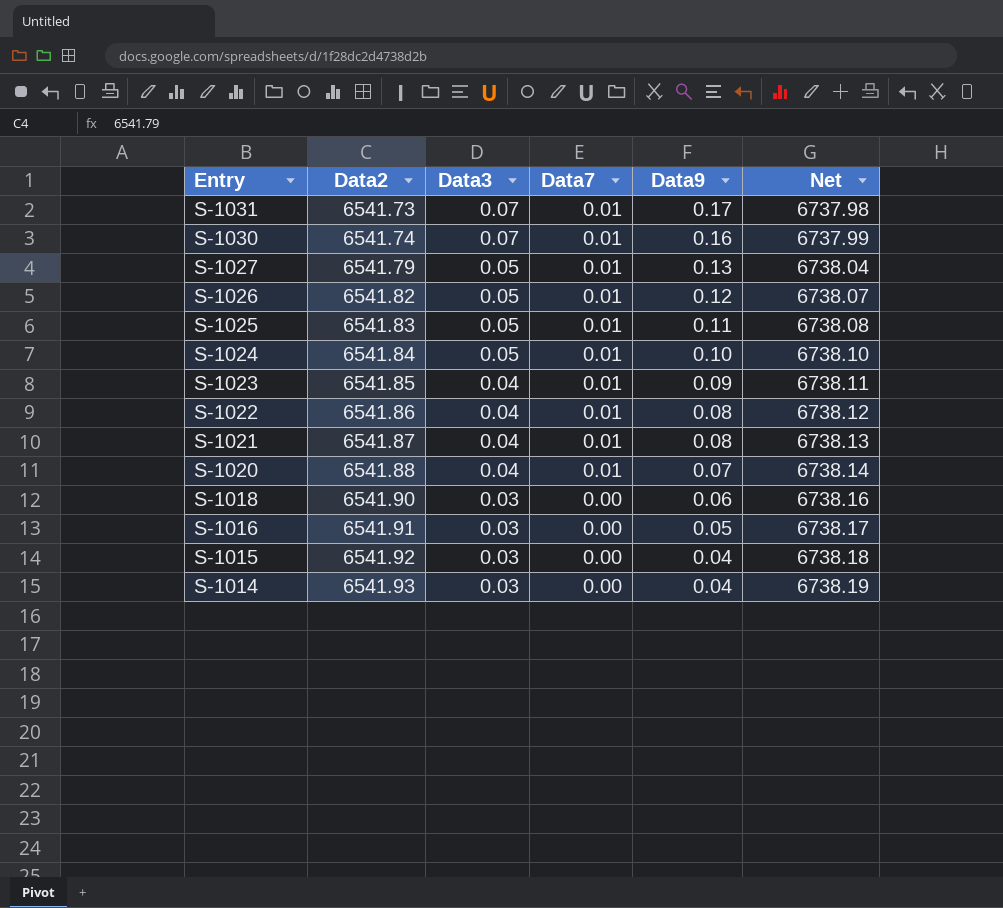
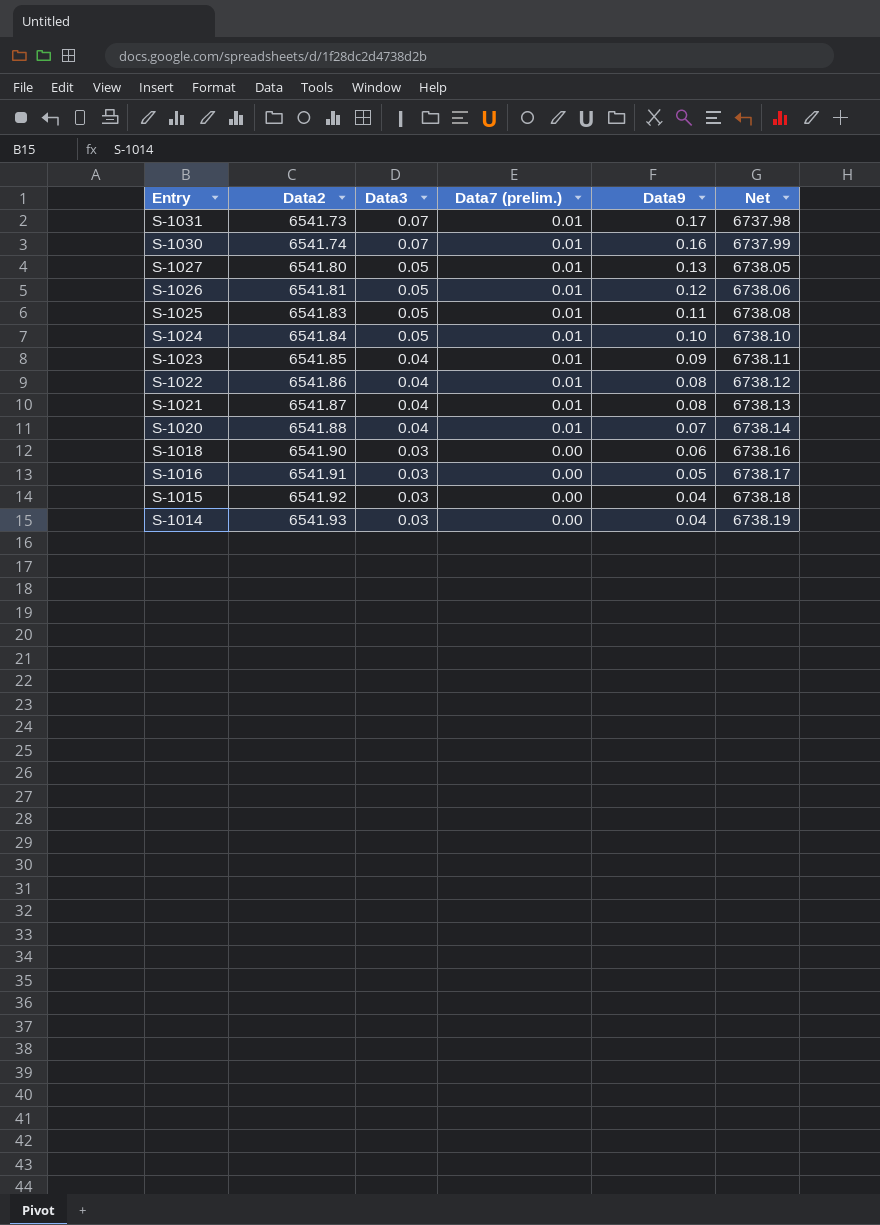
column name: Data7 -> Data7 (prelim.)
S-1027 | Data2: 6541.79 -> 6541.80
S-1027 | Net: 6738.04 -> 6738.05
S-1026 | Data2: 6541.82 -> 6541.81
S-1026 | Net: 6738.07 -> 6738.06

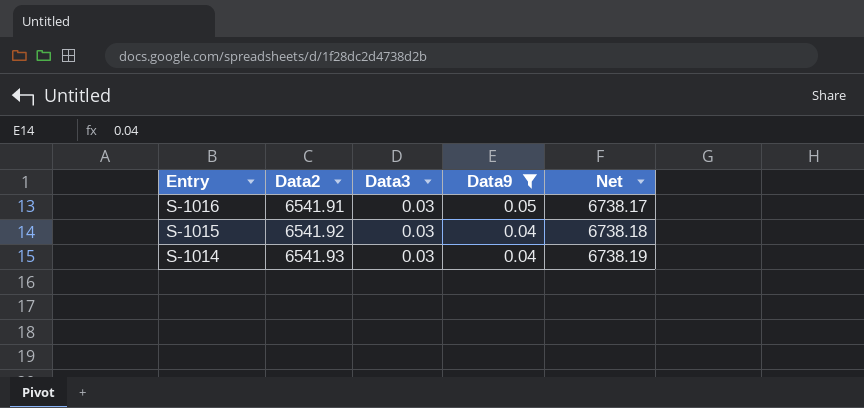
filter: none -> Data9 <= 0.05
column Data7 (prelim.) | position: 4 -> none

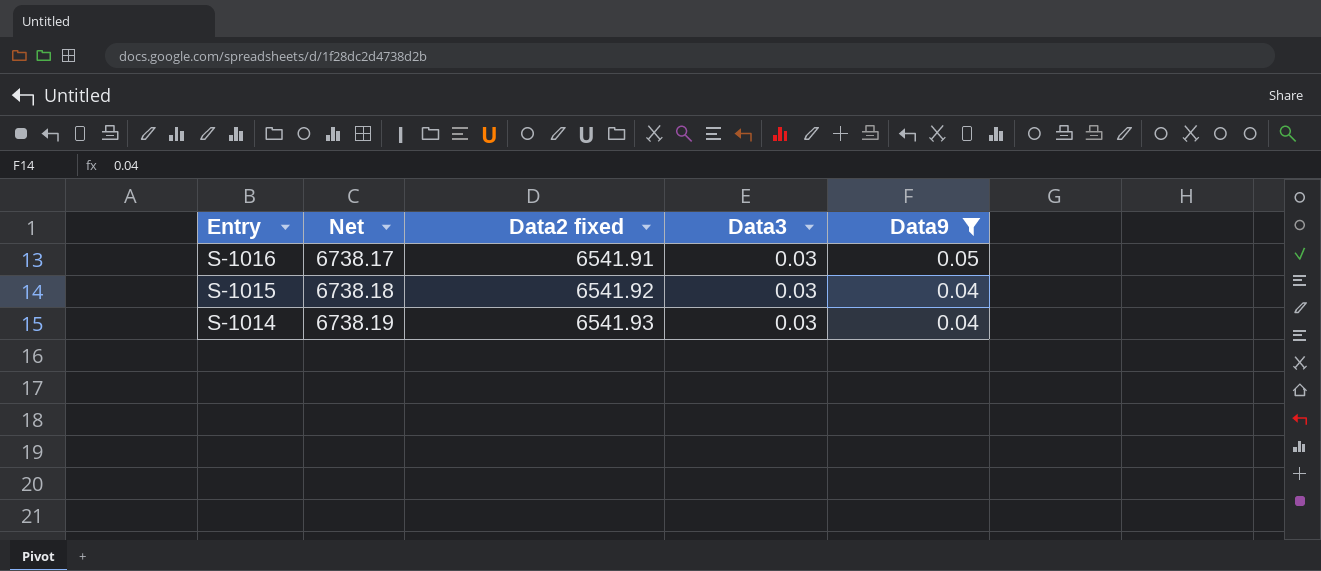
column Net | position: 5 -> 2
column name: Data2 -> Data2 fixed

